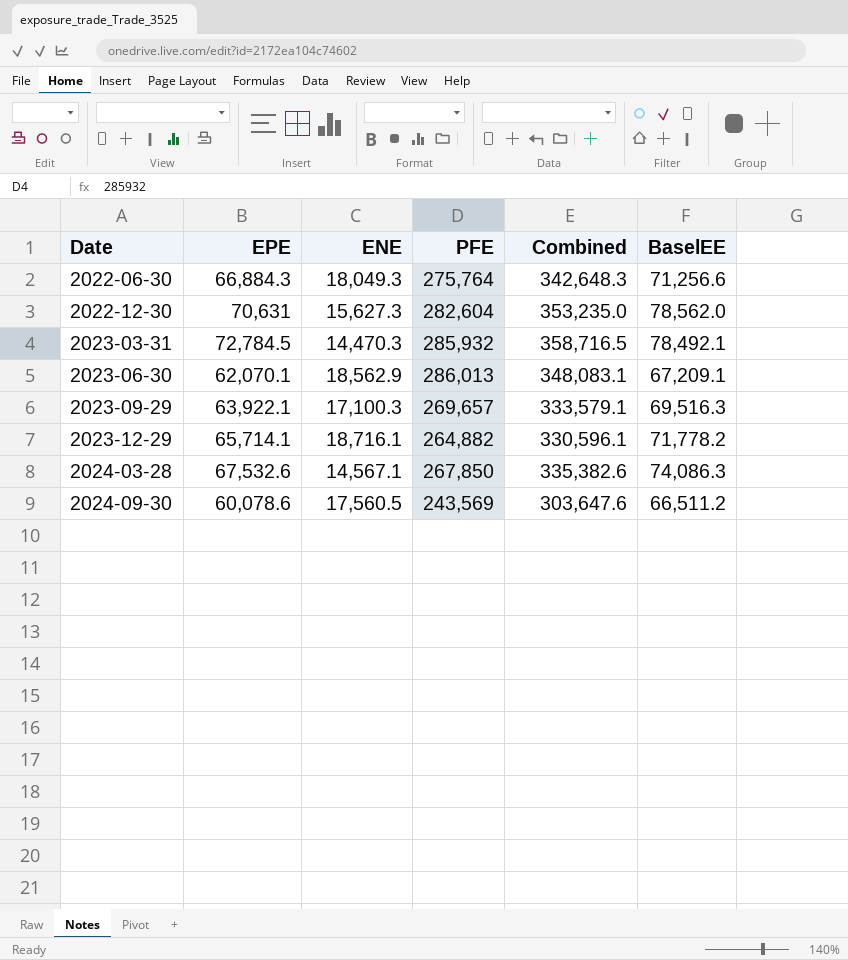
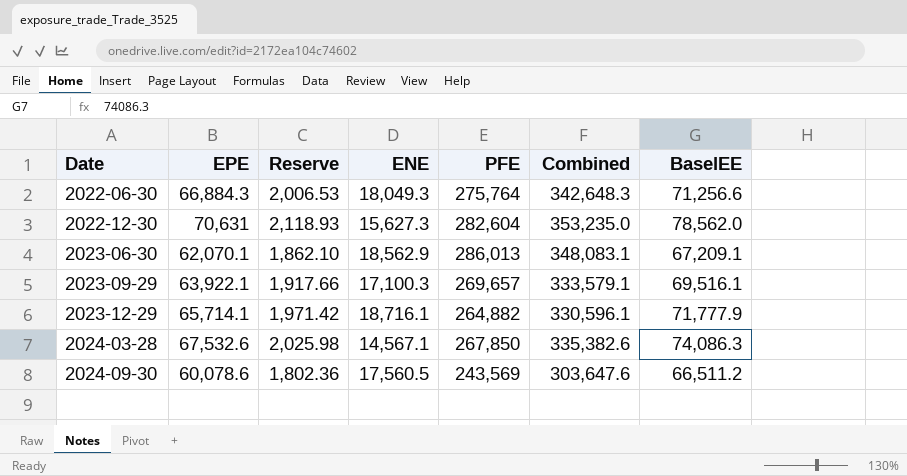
column Reserve | formula: none -> [EPE] * 0.03
row 2023-03-31: 72,784.5 | 14,470.3 | 285,932 | 358,716.5 | 78,492.1 -> none
2023-09-29 | BaselEE: 69,516.3 -> 69,516.1
2023-12-29 | BaselEE: 71,778.2 -> 71,777.9

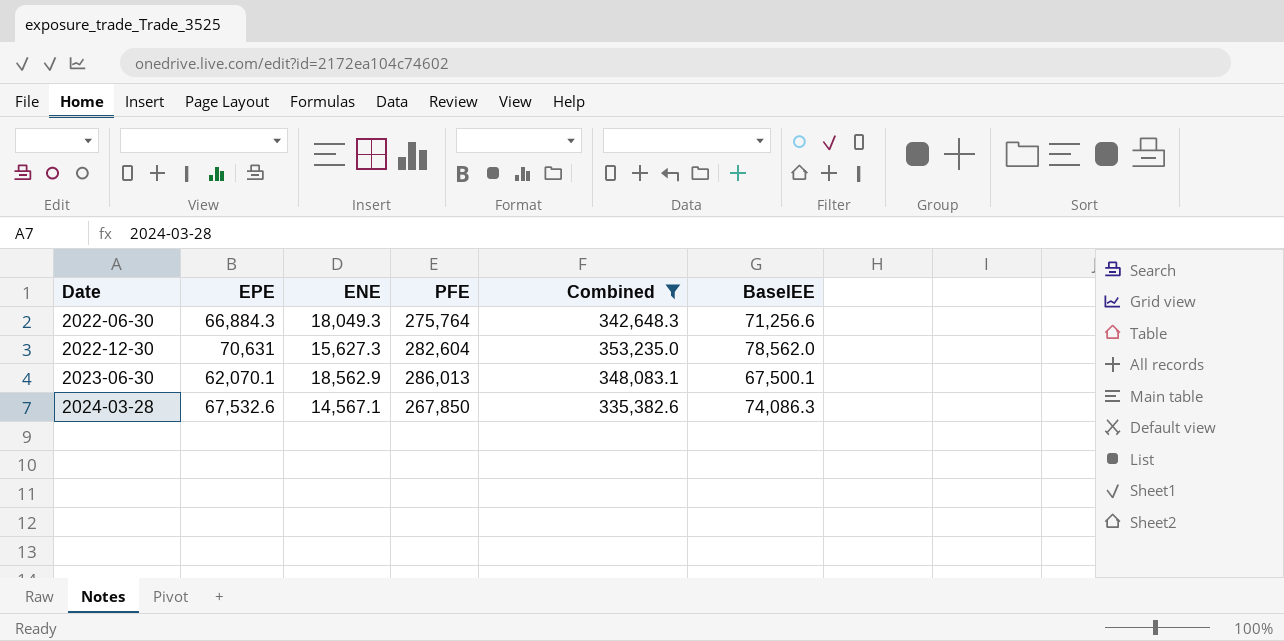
filter: none -> Combined >= 335,382.6
column Reserve | formula: [EPE] * 0.03 -> none
2023-06-30 | BaselEE: 67,209.1 -> 67,500.1

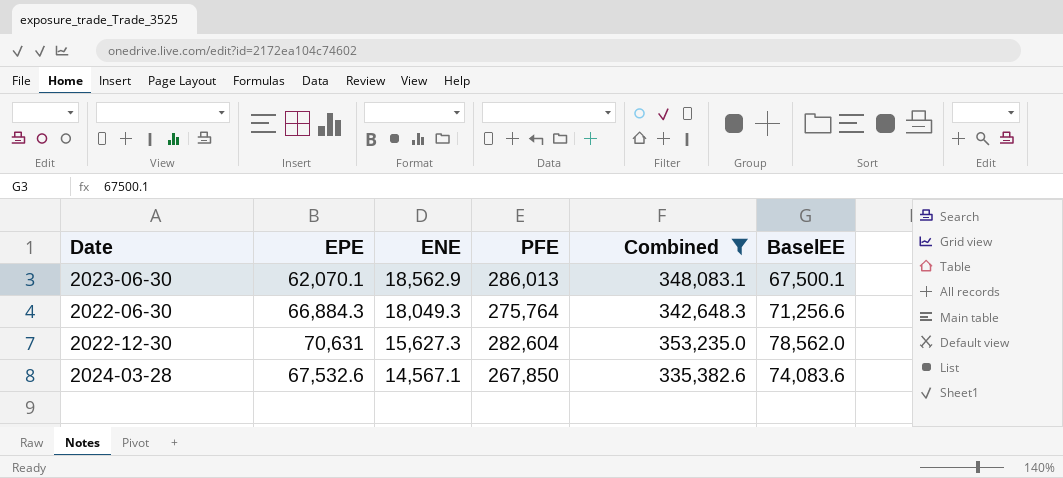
row order: Date ascending -> ENE descending
2024-03-28 | BaselEE: 74,086.3 -> 74,083.6

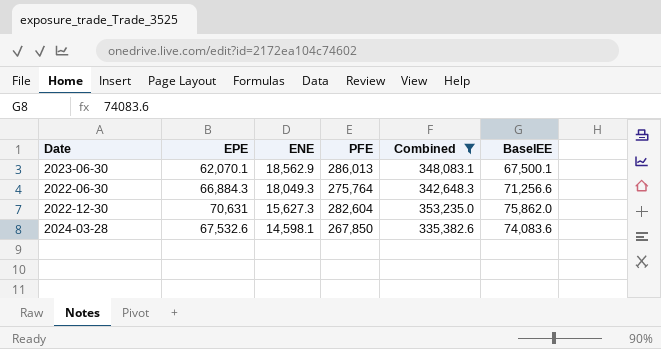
2022-12-30 | BaselEE: 78,562.0 -> 75,862.0
2024-03-28 | ENE: 14,567.1 -> 14,598.1

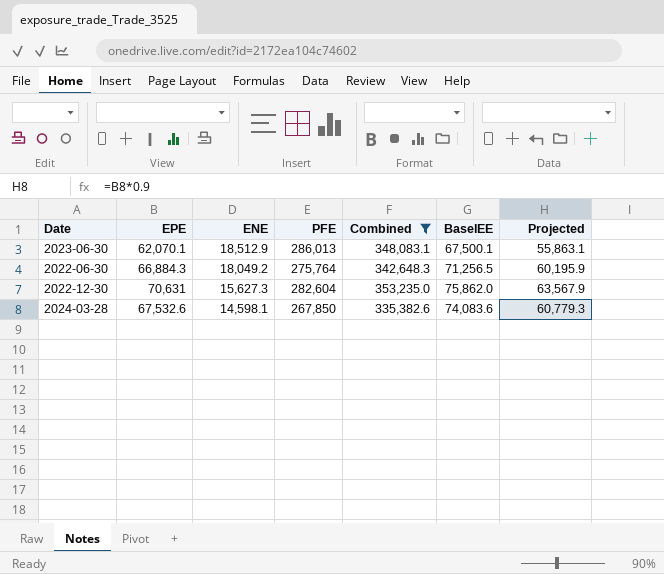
column Projected | formula: none -> [EPE] * 0.9
2023-06-30 | ENE: 18,562.9 -> 18,512.9
2022-06-30 | ENE: 18,049.3 -> 18,049.2
2022-06-30 | BaselEE: 71,256.6 -> 71,256.5

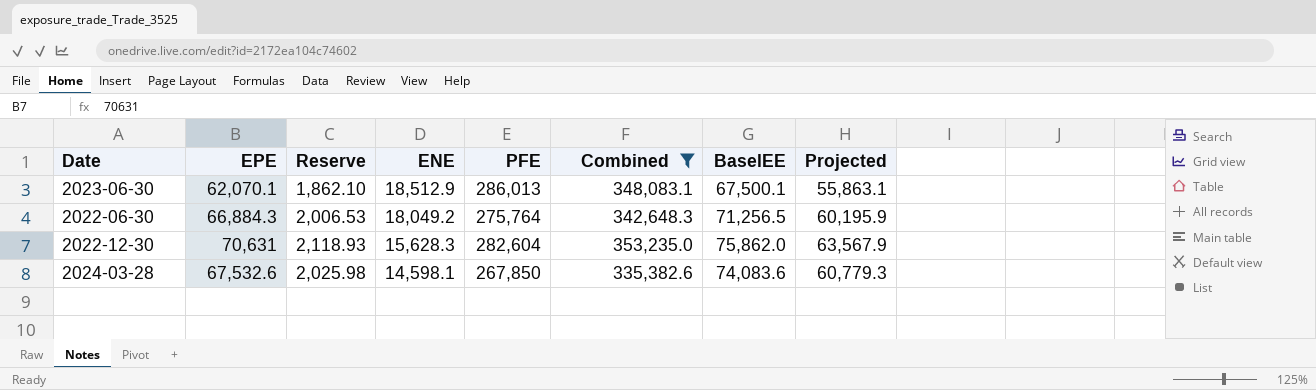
column Reserve | formula: none -> [EPE] * 0.03
2022-12-30 | ENE: 15,627.3 -> 15,628.3

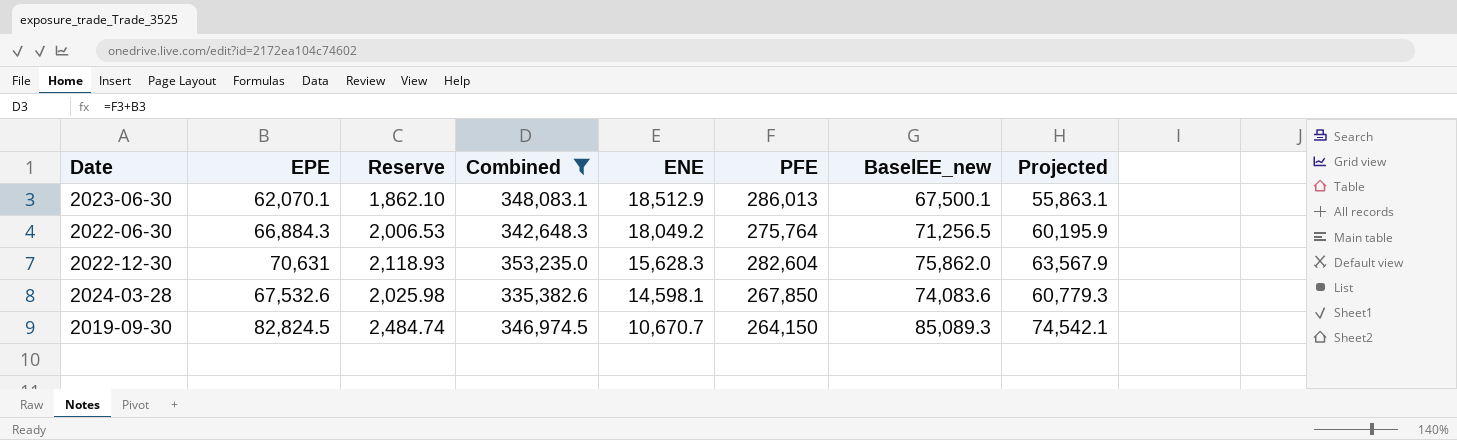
column Combined | position: 6 -> 4
column name: BaselEE -> BaselEE_new
row 2019-09-30: none -> 82,824.5 | 2,484.74 | 346,974.5 | 10,670.7 | 264,150 | 85,089.3 | 74,542.1

